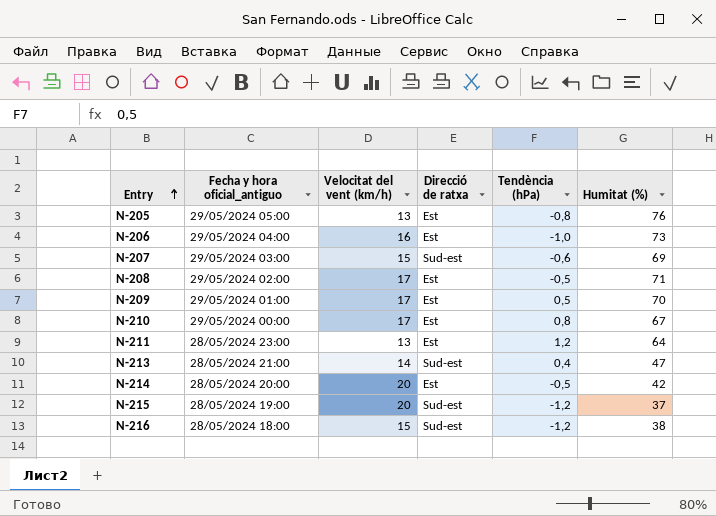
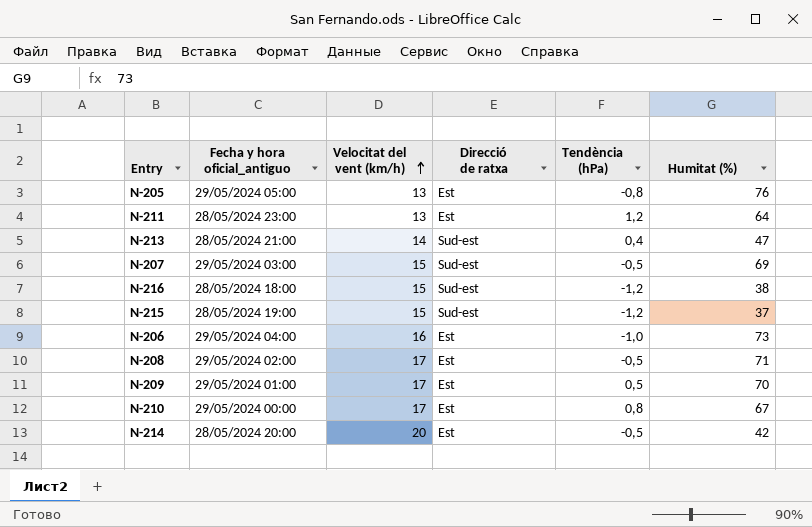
row order: Entry ascending -> Velocitat del vent (km/h) ascending
N-207 | Tendència (hPa): -0,6 -> -0,5
N-215 | Velocitat del vent (km/h): 20 -> 15

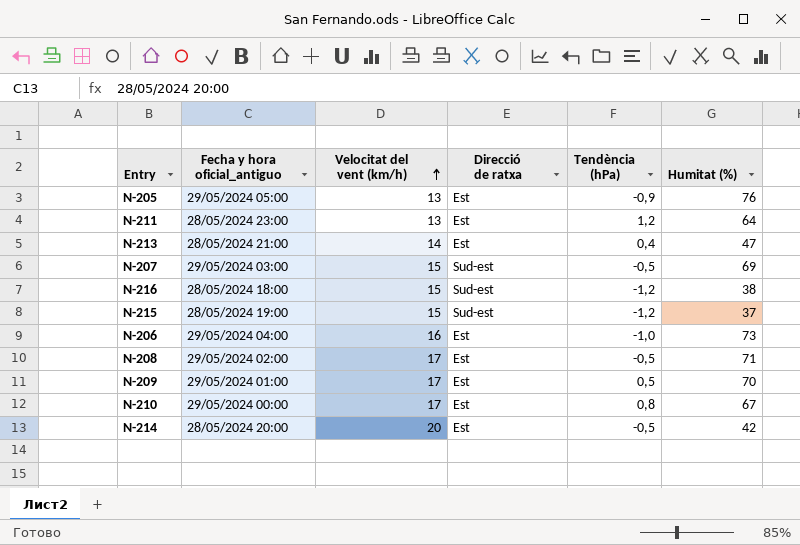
N-205 | Tendència (hPa): -0,8 -> -0,9
N-213 | Direcció de ratxa: Sud-est -> Est

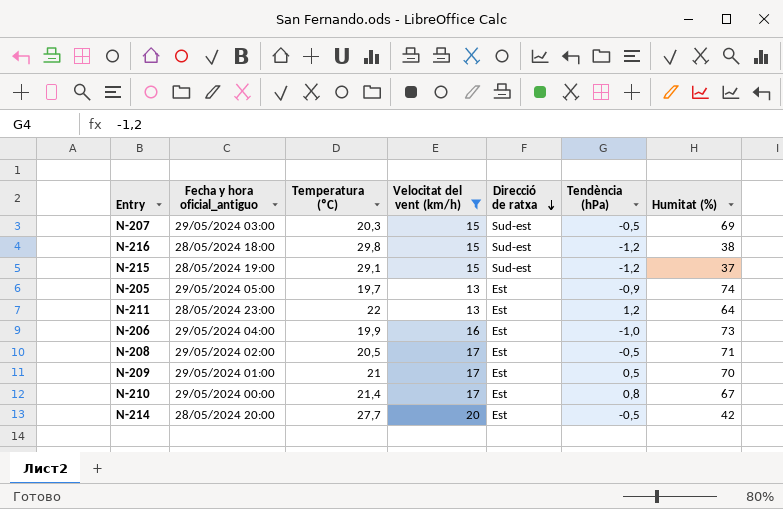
filter: none -> Velocitat del vent (km/h) != 14
row order: Velocitat del vent (km/h) ascending -> Direcció de ratxa descending
column Temperatura (ºC) | position: none -> 3
N-205 | Humitat (%): 76 -> 74

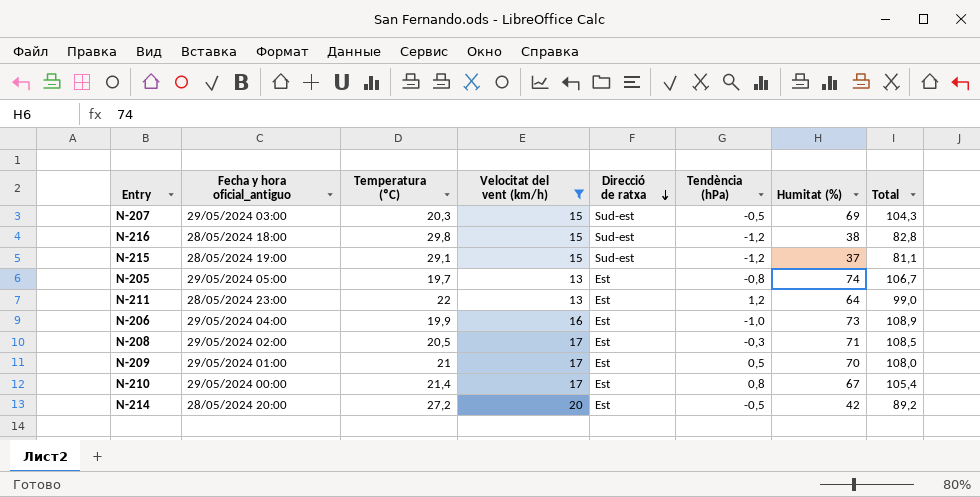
column Total | formula: none -> [Temperatura (ºC)] + [Velocitat del vent (km/h)] + [Humitat (%)]
N-205 | Tendència (hPa): -0,9 -> -0,8
N-208 | Tendència (hPa): -0,5 -> -0,3
N-214 | Temperatura (ºC): 27,7 -> 27,2

